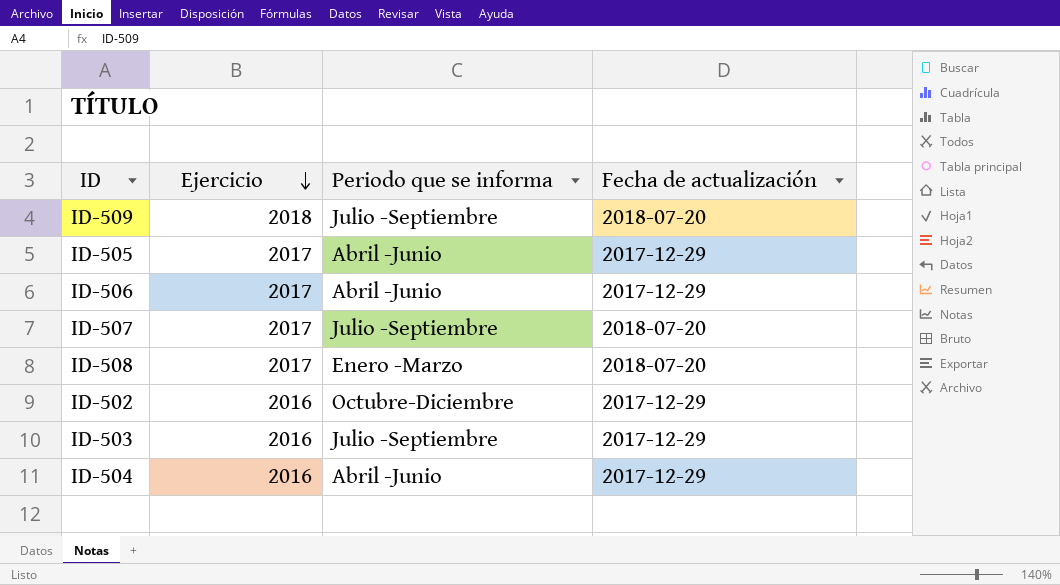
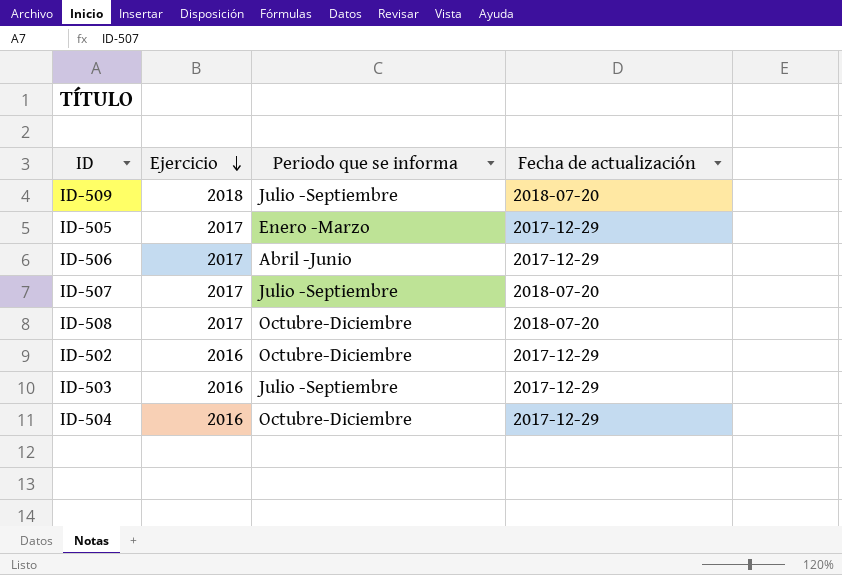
ID-505 | Periodo que se informa: Abril -Junio -> Enero -Marzo
ID-508 | Periodo que se informa: Enero -Marzo -> Octubre-Diciembre
ID-504 | Periodo que se informa: Abril -Junio -> Octubre-Diciembre

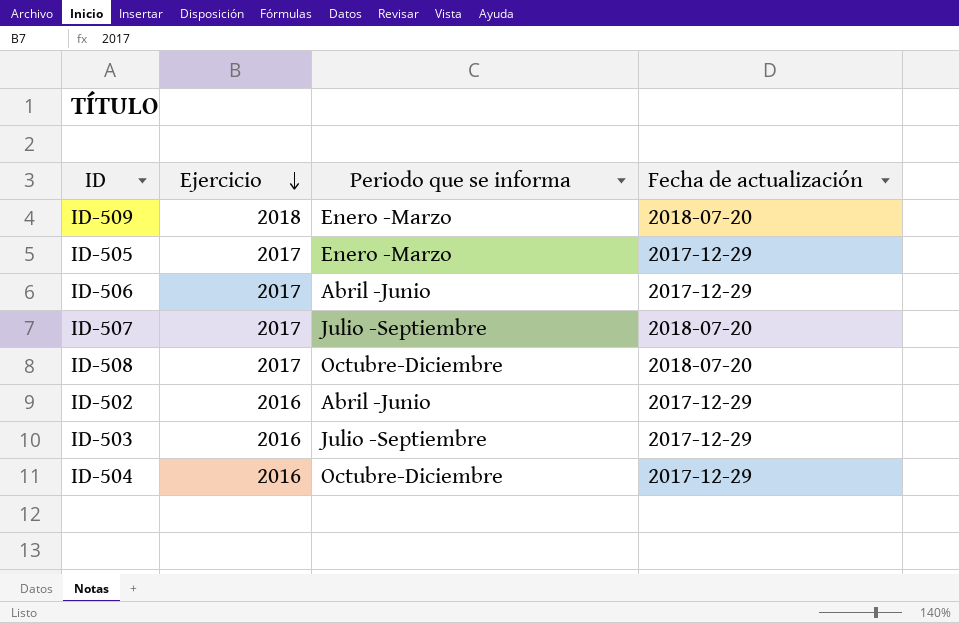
ID-509 | Periodo que se informa: Julio -Septiembre -> Enero -Marzo
ID-502 | Periodo que se informa: Octubre-Diciembre -> Abril -Junio

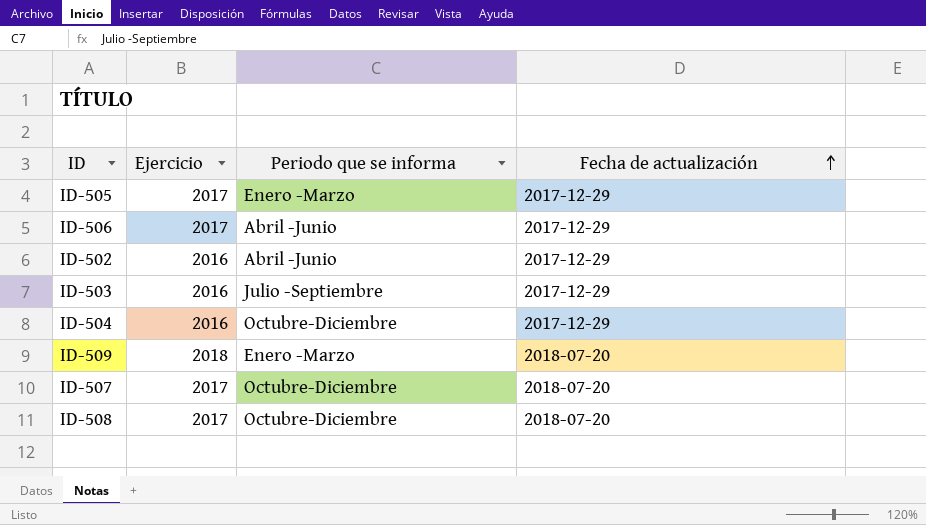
row order: Ejercicio descending -> Fecha de actualización ascending
ID-507 | Periodo que se informa: Julio -Septiembre -> Octubre-Diciembre

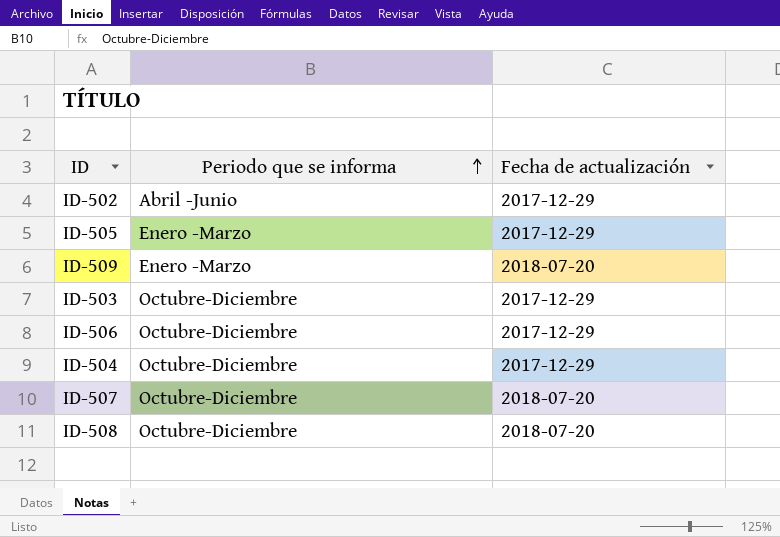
row order: Fecha de actualización ascending -> Periodo que se informa ascending
column Ejercicio | position: 2 -> none
ID-503 | Periodo que se informa: Julio -Septiembre -> Octubre-Diciembre
ID-506 | Periodo que se informa: Abril -Junio -> Octubre-Diciembre

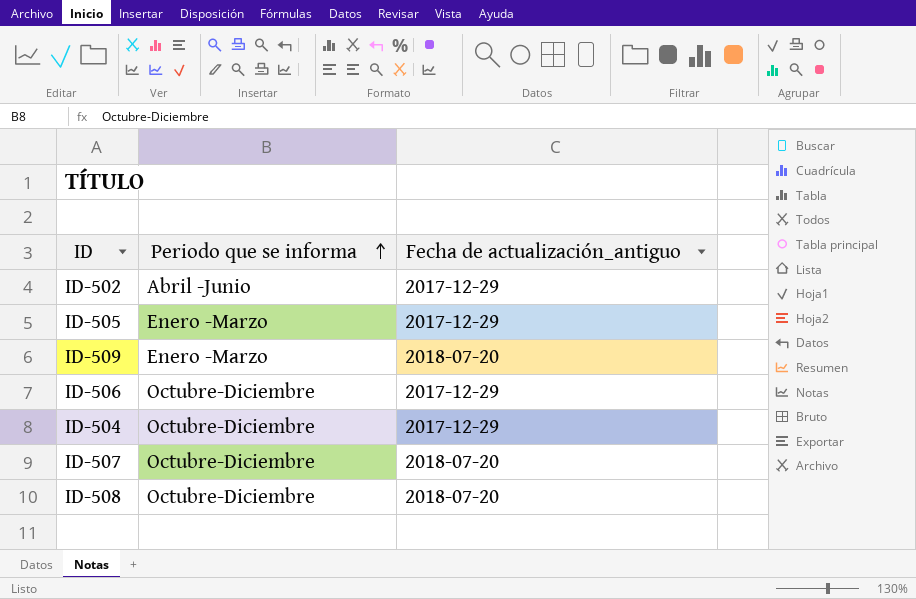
column name: Fecha de actualización -> Fecha de actualización_antiguo
row ID-503: Octubre-Diciembre | 2017-12-29 -> none

